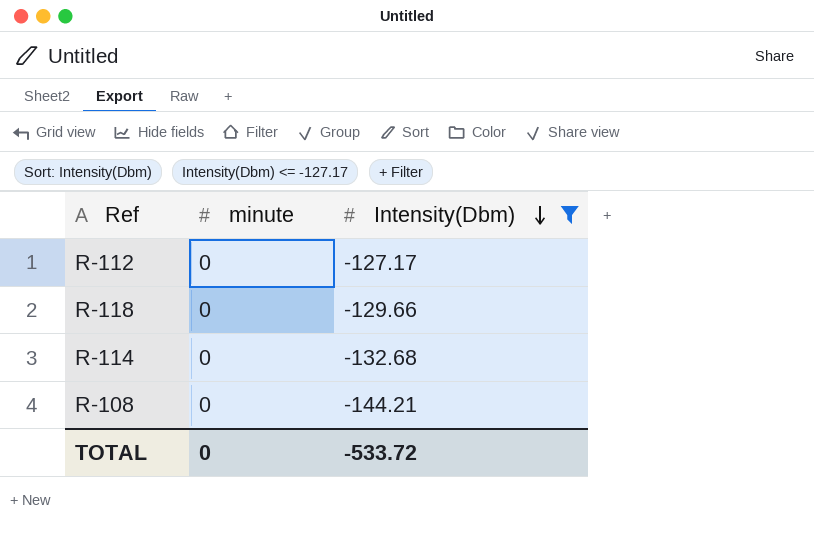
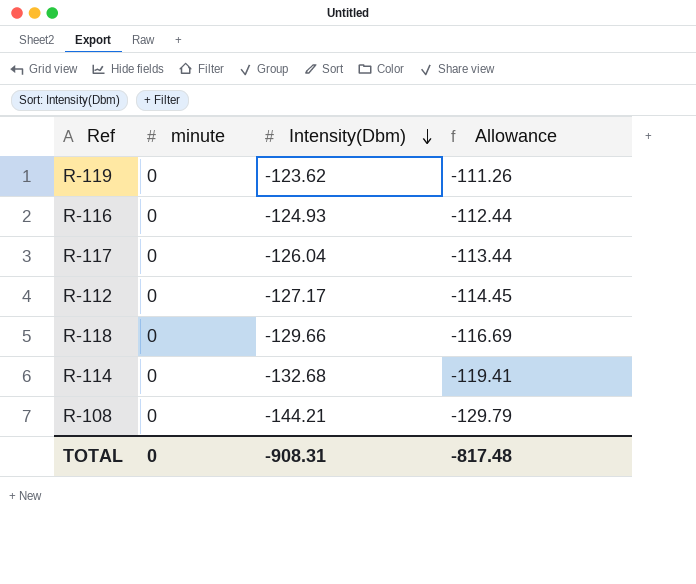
filter: Intensity(Dbm) <= -127.17 -> none
column Allowance | formula: none -> [Intensity(Dbm)] * 0.9
TOTAL | Intensity(Dbm): -533.72 -> -908.31

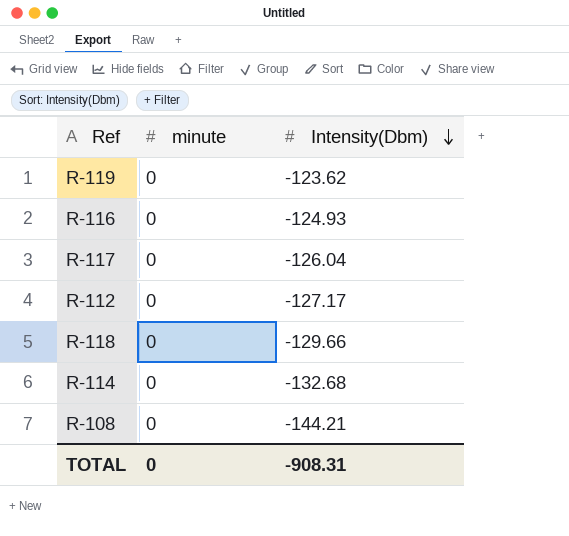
column Allowance | formula: [Intensity(Dbm)] * 0.9 -> none

